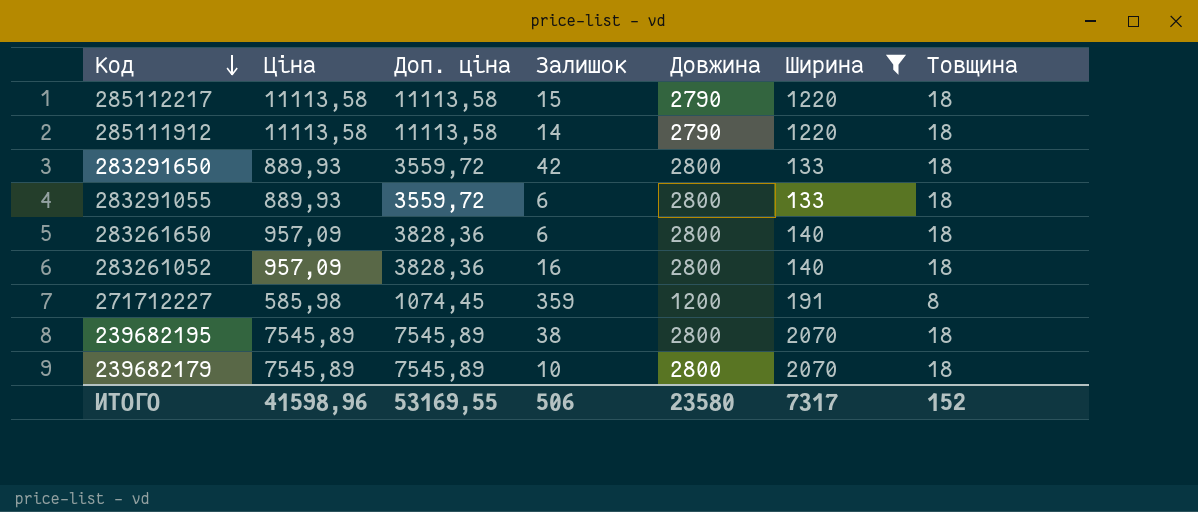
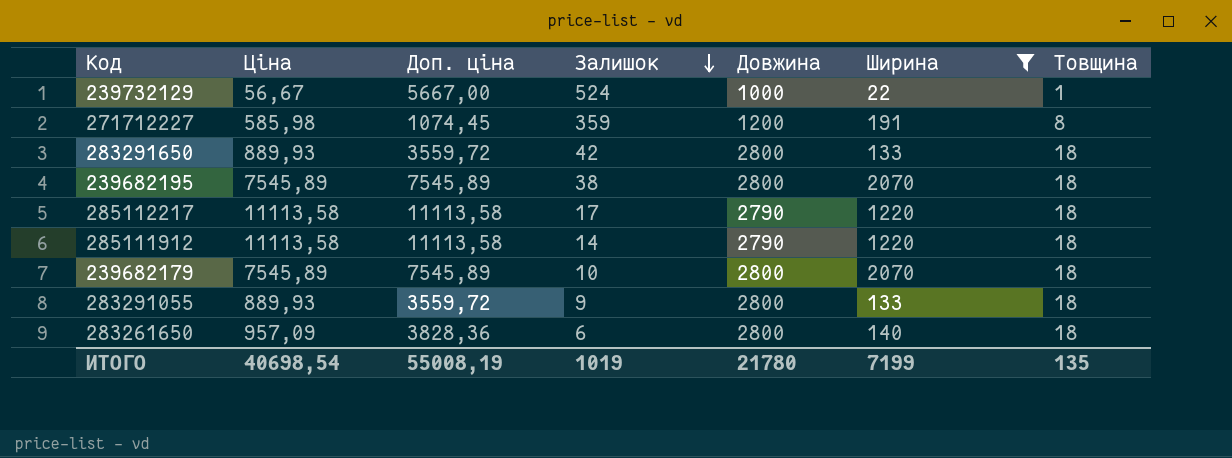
row order: Код descending -> Залишок descending
row 283261052: 957,09 | 3828,36 | 16 | 2800 | 140 | 18 -> none
row 239732129: none -> 56,67 | 5667,00 | 524 | 1000 | 22 | 1
285112217 | Залишок: 15 -> 17
283291055 | Залишок: 6 -> 9
ИТОГО | Ціна: 41598,96 -> 40698,54
ИТОГО | Доп. ціна: 53169,55 -> 55008,19
ИТОГО | Залишок: 506 -> 1019
ИТОГО | Довжина: 23580 -> 21780
ИТОГО | Ширина: 7317 -> 7199
ИТОГО | Товщина: 152 -> 135

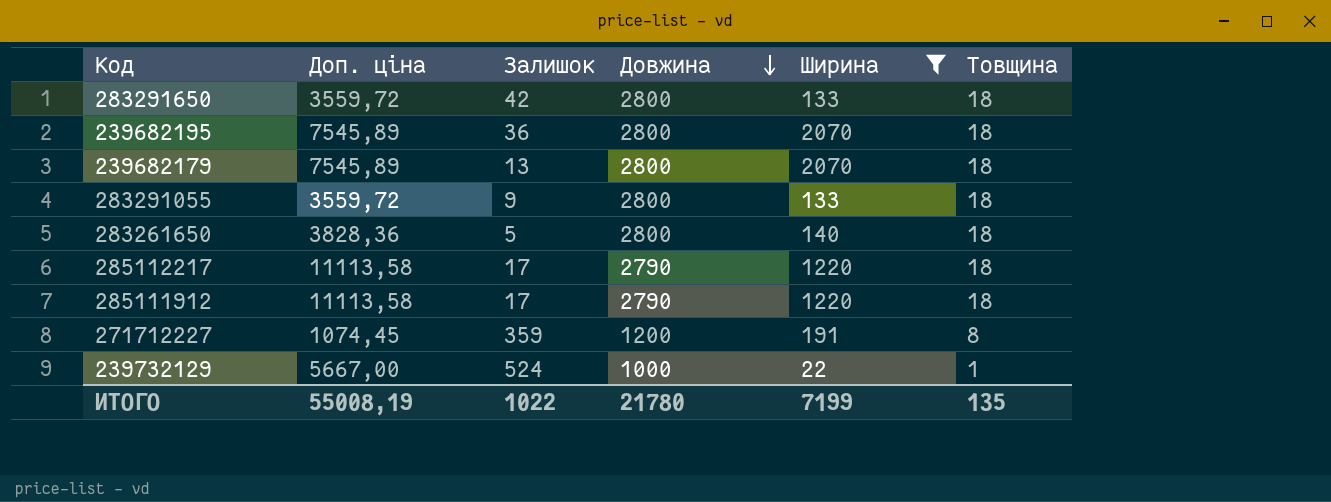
row order: Залишок descending -> Довжина descending
column Ціна | position: 2 -> none
239682195 | Залишок: 38 -> 36
239682179 | Залишок: 10 -> 13
283261650 | Залишок: 6 -> 5
285111912 | Залишок: 14 -> 17
ИТОГО | Залишок: 1019 -> 1022

